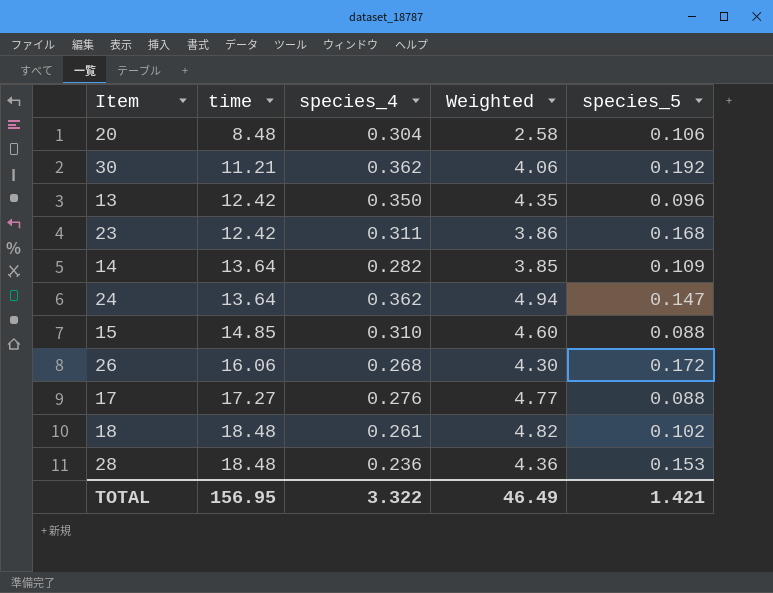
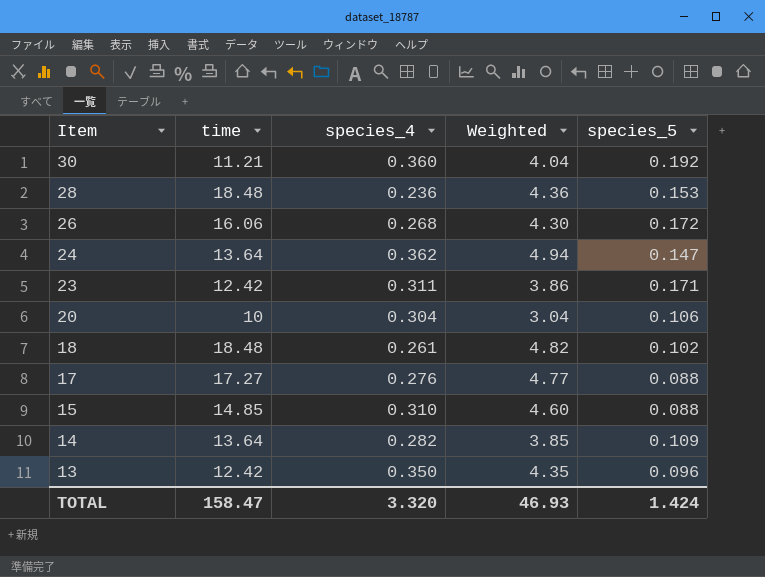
row order: time ascending -> Item descending
30 | species_4: 0.362 -> 0.360
30 | Weighted: 4.06 -> 4.04
23 | species_5: 0.168 -> 0.171
20 | time: 8.48 -> 10
20 | Weighted: 2.58 -> 3.04
TOTAL | time: 156.95 -> 158.47
TOTAL | species_4: 3.322 -> 3.320
TOTAL | Weighted: 46.49 -> 46.93
TOTAL | species_5: 1.421 -> 1.424

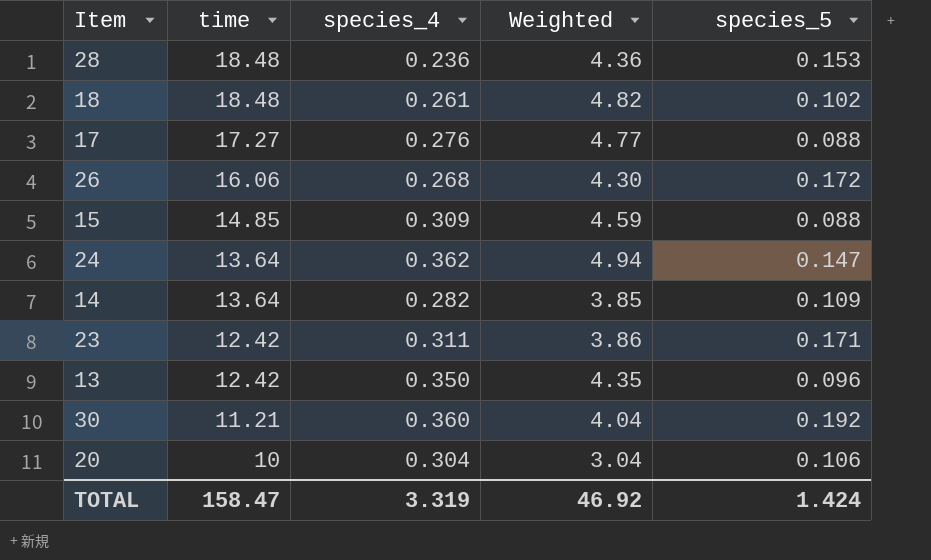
row order: Item descending -> time descending
15 | species_4: 0.310 -> 0.309
15 | Weighted: 4.60 -> 4.59
TOTAL | species_4: 3.320 -> 3.319
TOTAL | Weighted: 46.93 -> 46.92

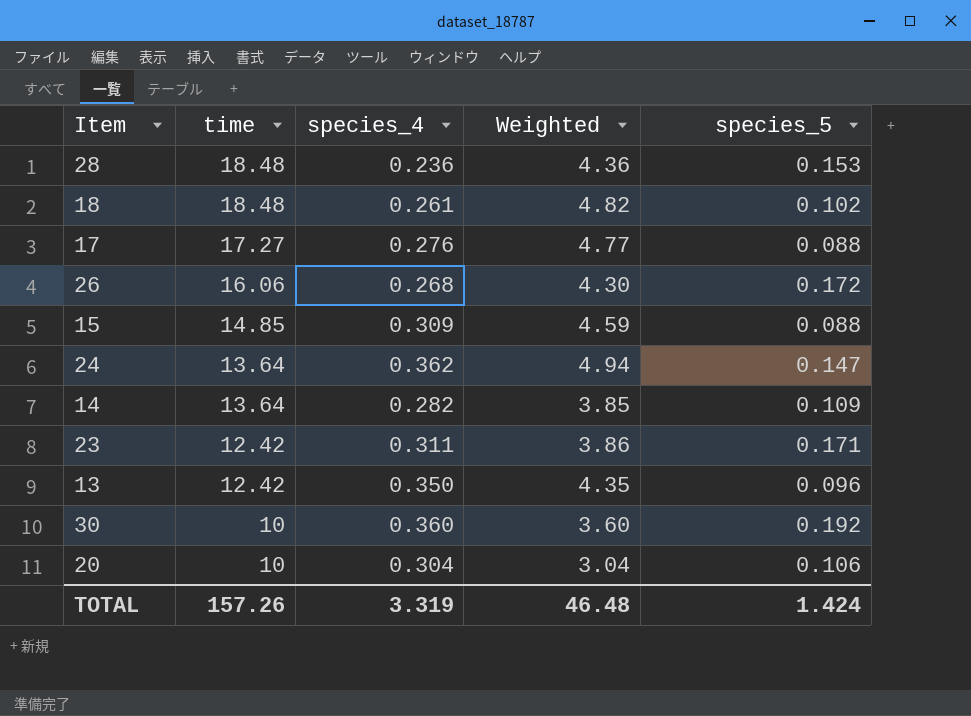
30 | time: 11.21 -> 10
30 | Weighted: 4.04 -> 3.60
TOTAL | time: 158.47 -> 157.26
TOTAL | Weighted: 46.92 -> 46.48

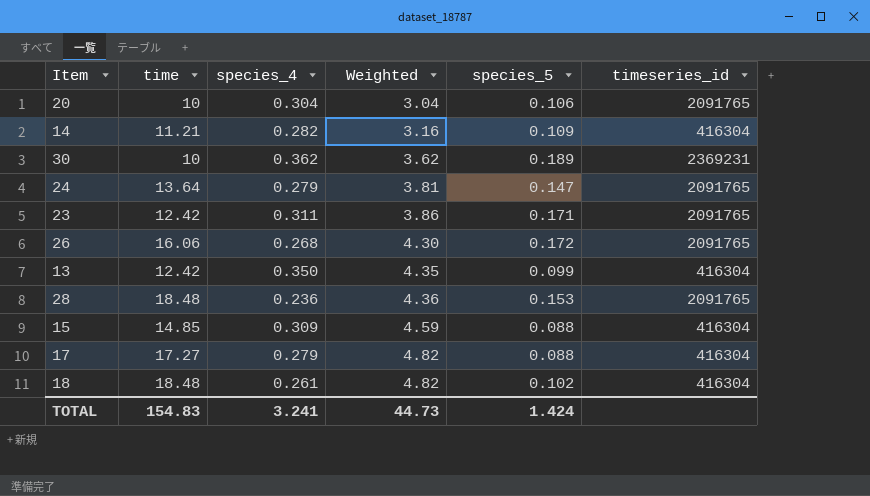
row order: time descending -> Weighted ascending
column timeseries_id | position: none -> 6
14 | time: 13.64 -> 11.21
14 | Weighted: 3.85 -> 3.16
30 | species_4: 0.360 -> 0.362
30 | Weighted: 3.60 -> 3.62
30 | species_5: 0.192 -> 0.189
24 | species_4: 0.362 -> 0.279
24 | Weighted: 4.94 -> 3.81
13 | species_5: 0.096 -> 0.099
17 | species_4: 0.276 -> 0.279
17 | Weighted: 4.77 -> 4.82
TOTAL | time: 157.26 -> 154.83
TOTAL | species_4: 3.319 -> 3.241
TOTAL | Weighted: 46.48 -> 44.73

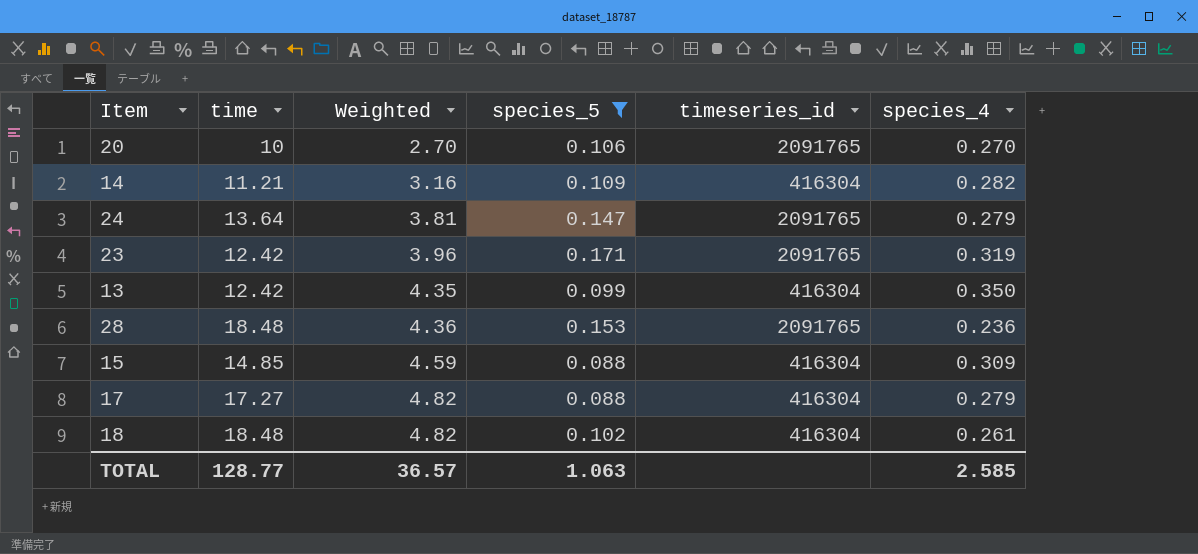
filter: none -> species_5 <= 0.171
column species_4 | position: 3 -> 6
20 | Weighted: 3.04 -> 2.70
20 | species_4: 0.304 -> 0.270
23 | Weighted: 3.86 -> 3.96
23 | species_4: 0.311 -> 0.319
TOTAL | time: 154.83 -> 128.77
TOTAL | Weighted: 44.73 -> 36.57
TOTAL | species_5: 1.424 -> 1.063
TOTAL | species_4: 3.241 -> 2.585

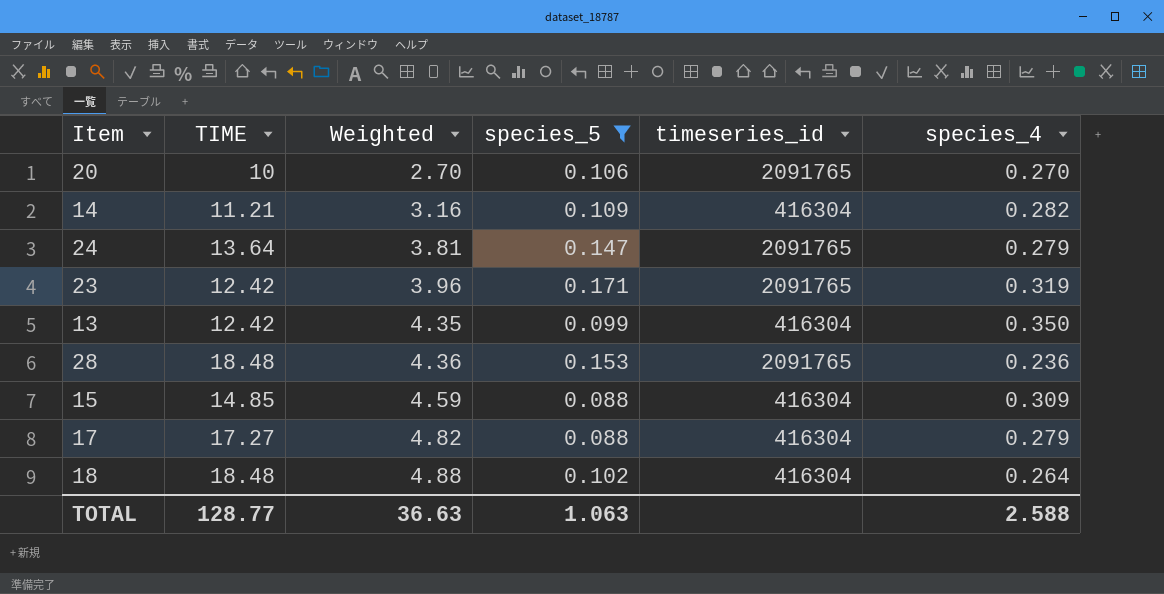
column name: time -> TIME
18 | Weighted: 4.82 -> 4.88
18 | species_4: 0.261 -> 0.264
TOTAL | Weighted: 36.57 -> 36.63
TOTAL | species_4: 2.585 -> 2.588

